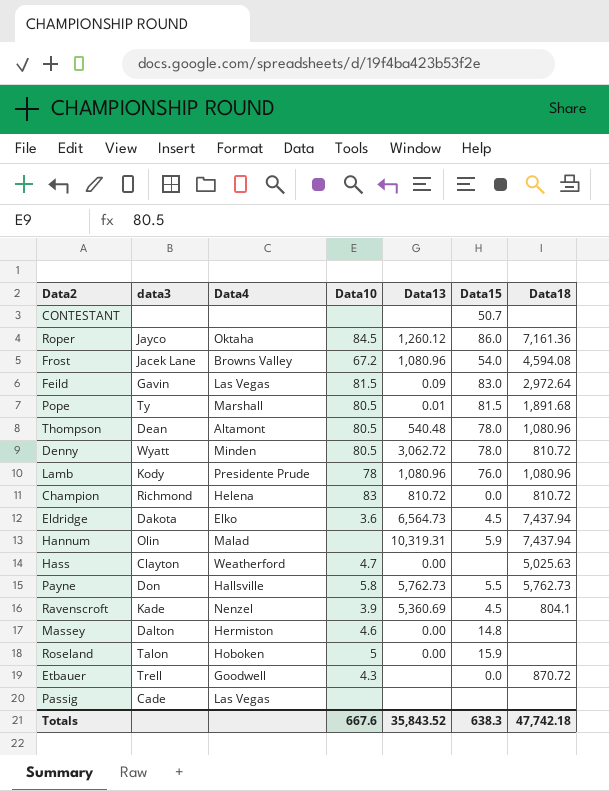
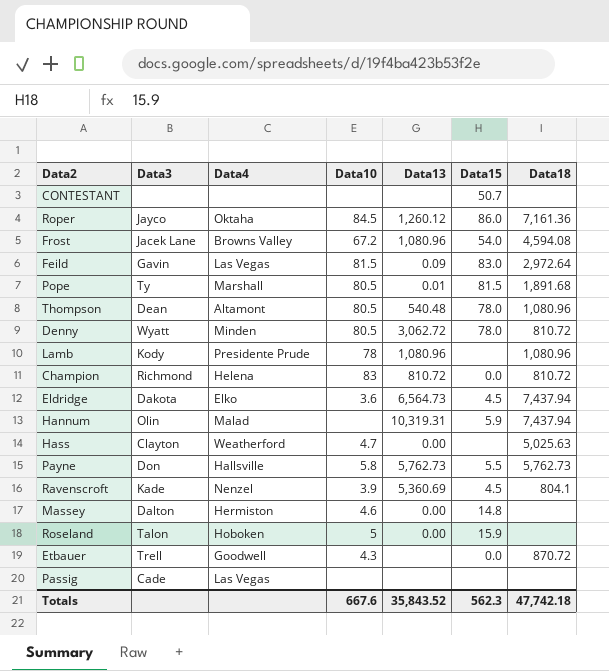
column name: data3 -> Data3
Lamb | Data15: 76.0 -> none
Totals | Data15: 638.3 -> 562.3

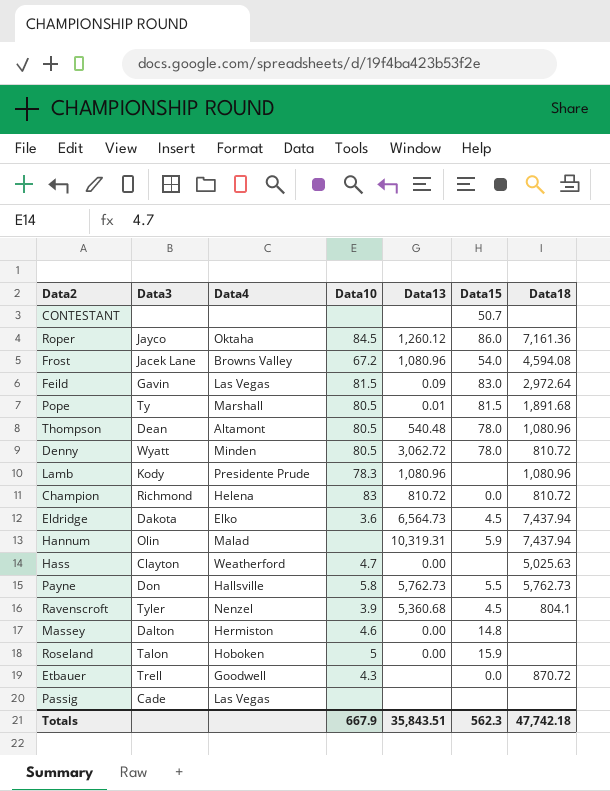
Lamb | Data10: 78 -> 78.3
Ravenscroft | Data3: Kade -> Tyler
Ravenscroft | Data13: 5,360.69 -> 5,360.68
Totals | Data10: 667.6 -> 667.9
Totals | Data13: 35,843.52 -> 35,843.51

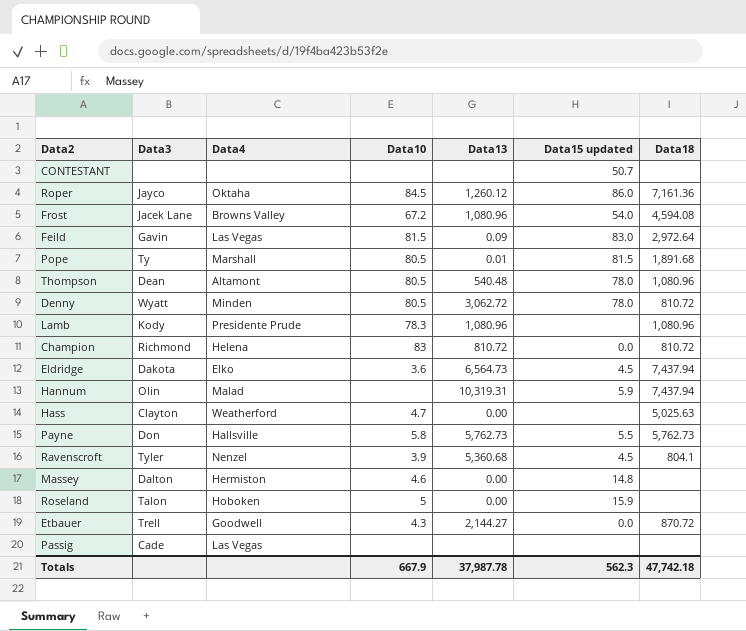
column name: Data15 -> Data15 updated
Etbauer | Data13: none -> 2,144.27
Totals | Data13: 35,843.51 -> 37,987.78

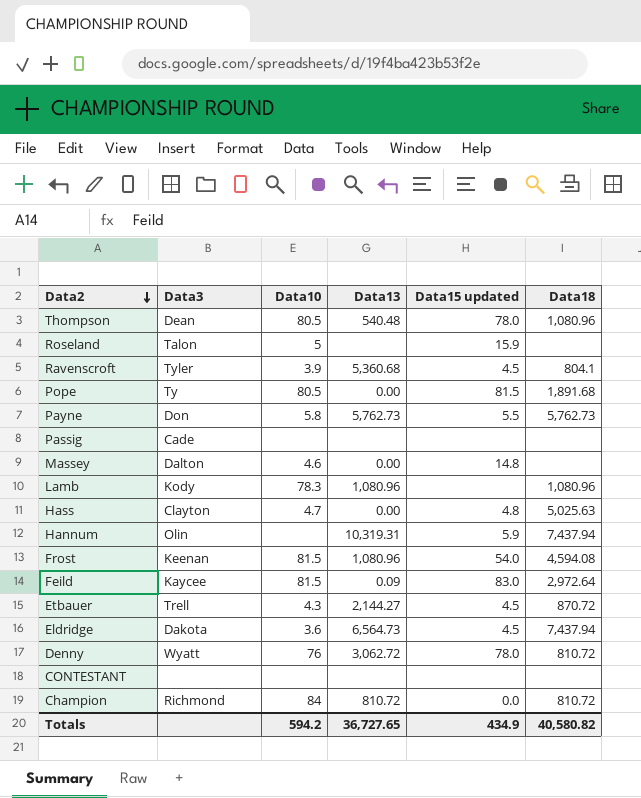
row order: none -> Data2 descending
column Data4 | position: 3 -> none
row Roper: Jayco | Oktaha | 84.5 | 1,260.12 | 86.0 | 7,161.36 -> none
Roseland | Data13: 0.00 -> none
Pope | Data13: 0.01 -> 0.00
Hass | Data15 updated: none -> 4.8
Frost | Data3: Jacek Lane -> Keenan
Frost | Data10: 67.2 -> 81.5
Feild | Data3: Gavin -> Kaycee
Etbauer | Data15 updated: 0.0 -> 4.5
Denny | Data10: 80.5 -> 76
CONTESTANT | Data15 updated: 50.7 -> none
Champion | Data10: 83 -> 84
Totals | Data10: 667.9 -> 594.2
Totals | Data13: 37,987.78 -> 36,727.65
Totals | Data15 updated: 562.3 -> 434.9
Totals | Data18: 47,742.18 -> 40,580.82

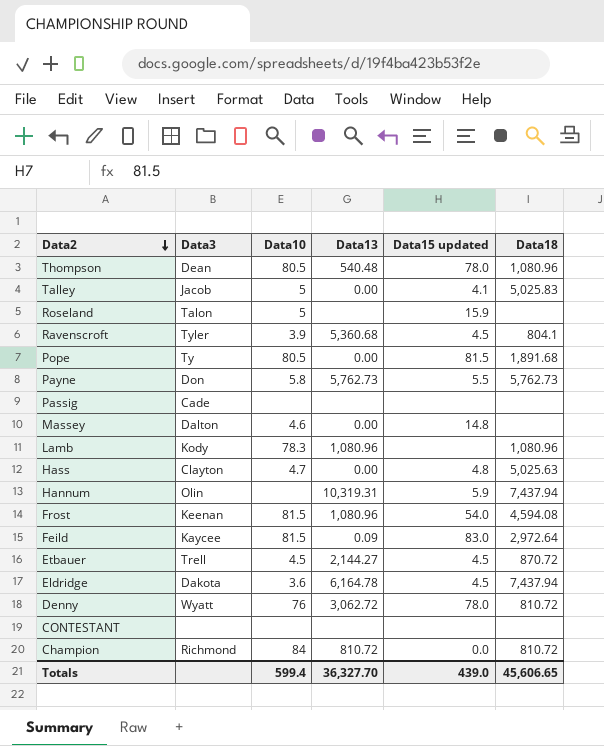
row Talley: none -> Jacob | 5 | 0.00 | 4.1 | 5,025.83
Etbauer | Data10: 4.3 -> 4.5
Eldridge | Data13: 6,564.73 -> 6,164.78
Totals | Data10: 594.2 -> 599.4
Totals | Data13: 36,727.65 -> 36,327.70
Totals | Data15 updated: 434.9 -> 439.0
Totals | Data18: 40,580.82 -> 45,606.65

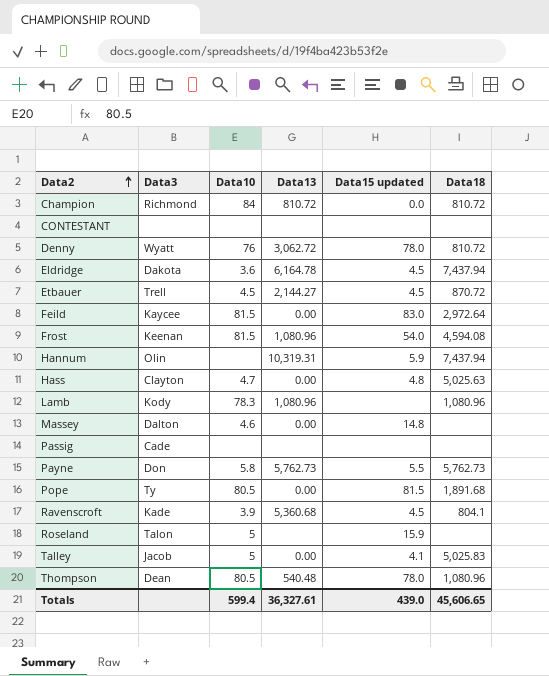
row order: Data2 descending -> Data2 ascending
Feild | Data13: 0.09 -> 0.00
Ravenscroft | Data3: Tyler -> Kade
Totals | Data13: 36,327.70 -> 36,327.61

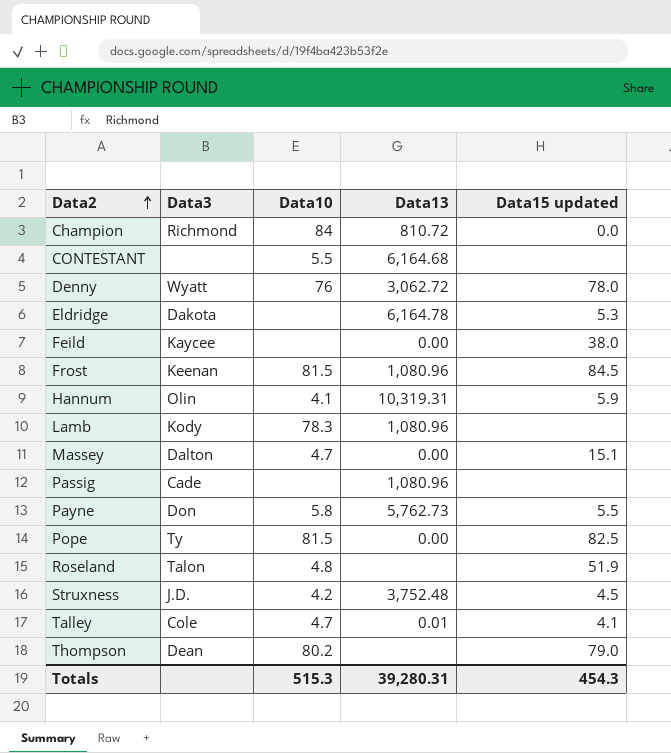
column Data18 | position: 6 -> none
row Etbauer: Trell | 4.5 | 2,144.27 | 4.5 | 870.72 -> none
row Hass: Clayton | 4.7 | 0.00 | 4.8 | 5,025.63 -> none
row Ravenscroft: Kade | 3.9 | 5,360.68 | 4.5 | 804.1 -> none
CONTESTANT | Data10: none -> 5.5
CONTESTANT | Data13: none -> 6,164.68
Eldridge | Data10: 3.6 -> none
Eldridge | Data15 updated: 4.5 -> 5.3
Feild | Data10: 81.5 -> none
Feild | Data15 updated: 83.0 -> 38.0
Frost | Data15 updated: 54.0 -> 84.5
Hannum | Data10: none -> 4.1
Massey | Data10: 4.6 -> 4.7
Massey | Data15 updated: 14.8 -> 15.1
Passig | Data13: none -> 1,080.96
Pope | Data10: 80.5 -> 81.5
Pope | Data15 updated: 81.5 -> 82.5
Roseland | Data10: 5 -> 4.8
Roseland | Data15 updated: 15.9 -> 51.9
row Struxness: none -> J.D. | 4.2 | 3,752.48 | 4.5
Talley | Data3: Jacob -> Cole
Talley | Data10: 5 -> 4.7
Talley | Data13: 0.00 -> 0.01
Thompson | Data10: 80.5 -> 80.2
Thompson | Data13: 540.48 -> none
Thompson | Data15 updated: 78.0 -> 79.0
Totals | Data10: 599.4 -> 515.3
Totals | Data13: 36,327.61 -> 39,280.31
Totals | Data15 updated: 439.0 -> 454.3

